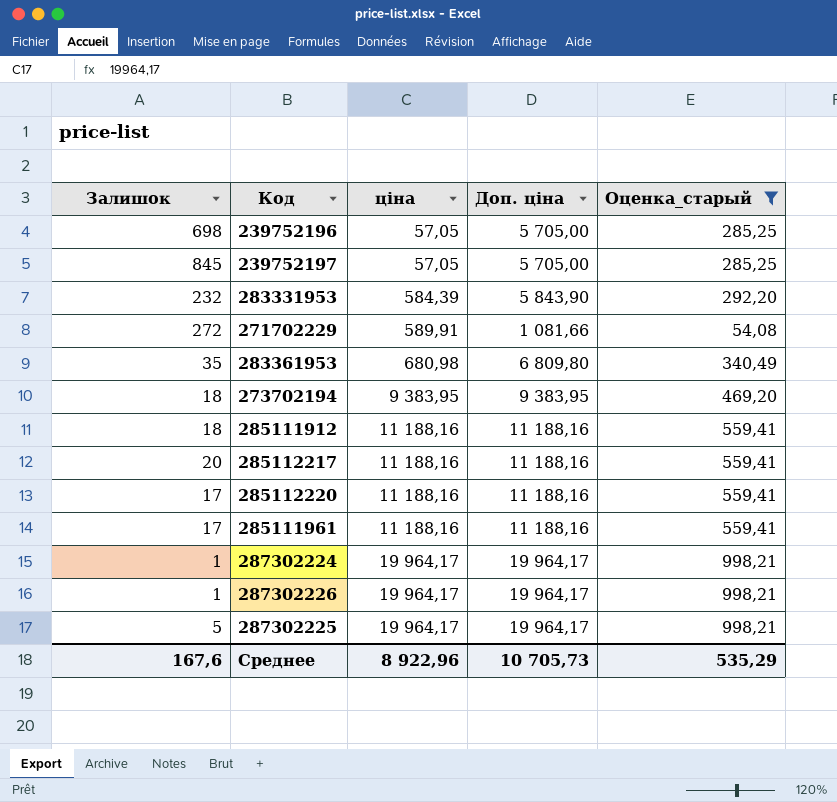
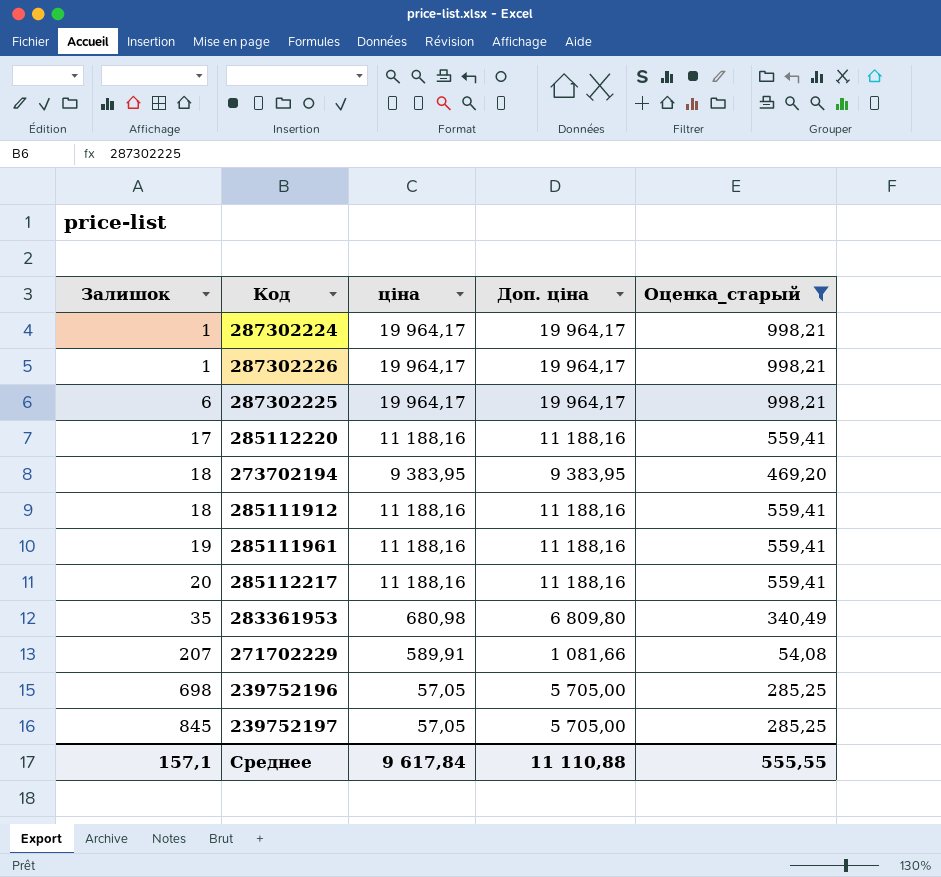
row order: ціна ascending -> Залишок ascending
row 283331953: 232 | 584,39 | 5 843,90 | 292,20 -> none
287302225 | Залишок: 5 -> 6
285111961 | Залишок: 17 -> 19
271702229 | Залишок: 272 -> 207
Среднее | Залишок: 167,6 -> 157,1
Среднее | ціна: 8 922,96 -> 9 617,84
Среднее | Доп. ціна: 10 705,73 -> 11 110,88
Среднее | Оценка_старый: 535,29 -> 555,55

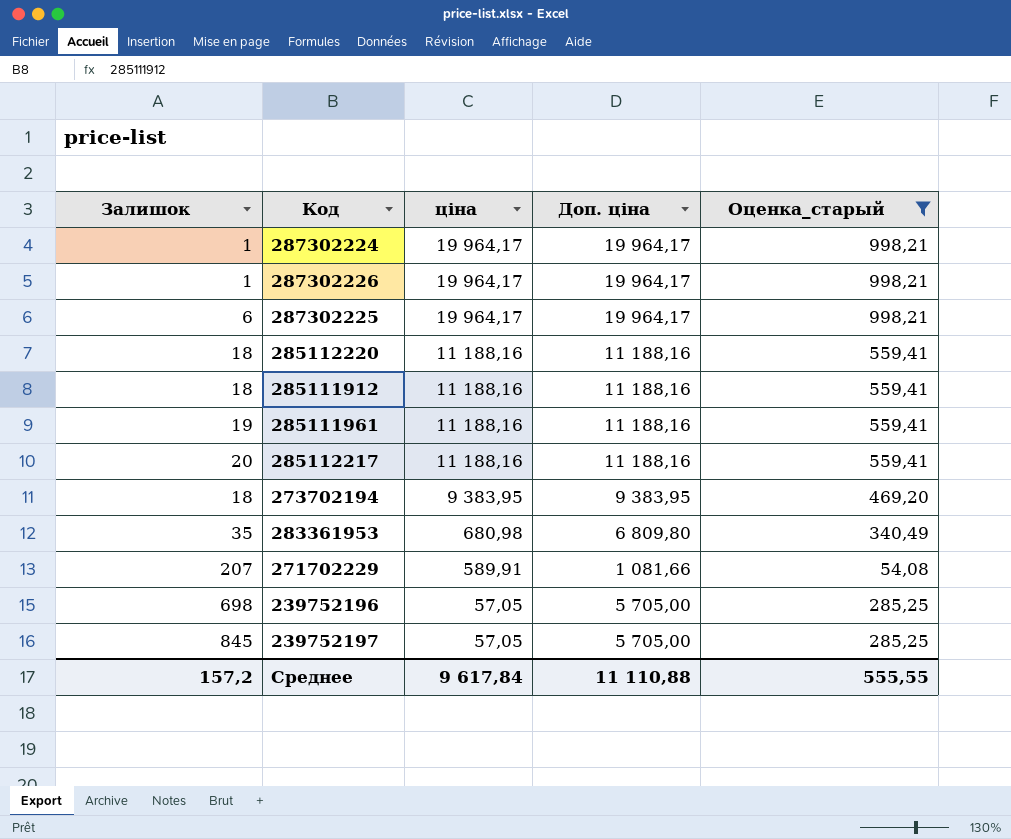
row order: Залишок ascending -> ціна descending
285112220 | Залишок: 17 -> 18
Среднее | Залишок: 157,1 -> 157,2

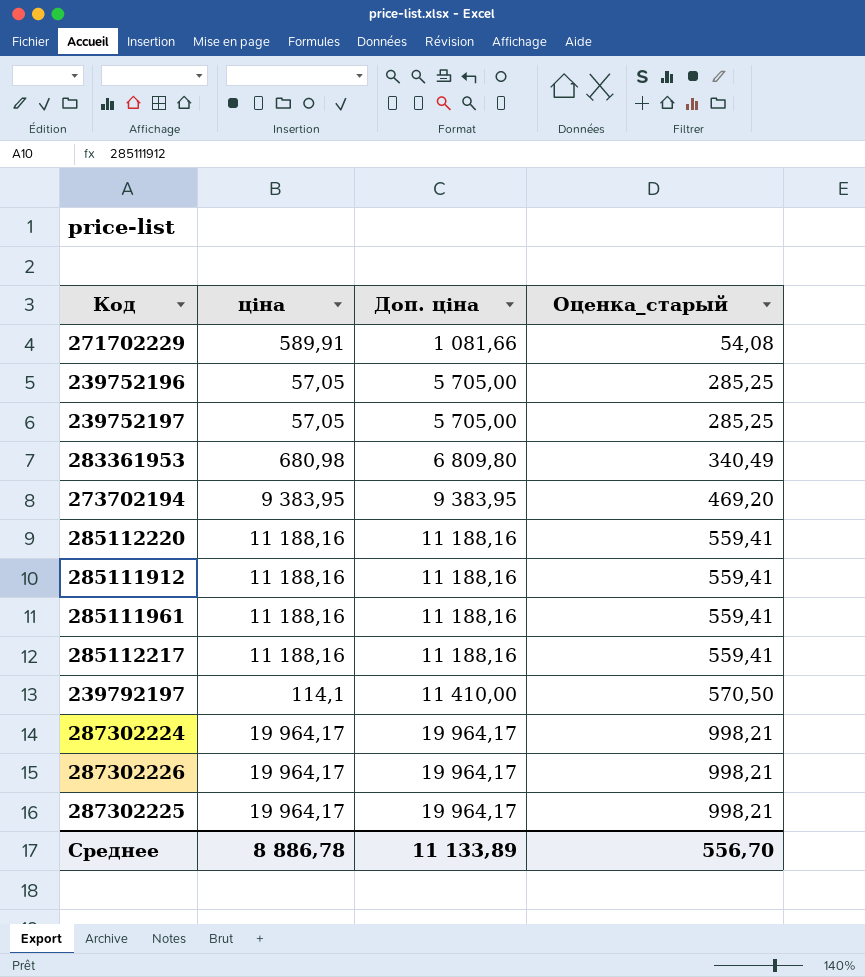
filter: Оценка_старый != 570,50 -> none
row order: ціна descending -> Доп. ціна ascending
column Залишок | position: 1 -> none
Среднее | ціна: 9 617,84 -> 8 886,78
Среднее | Доп. ціна: 11 110,88 -> 11 133,89
Среднее | Оценка_старый: 555,55 -> 556,70

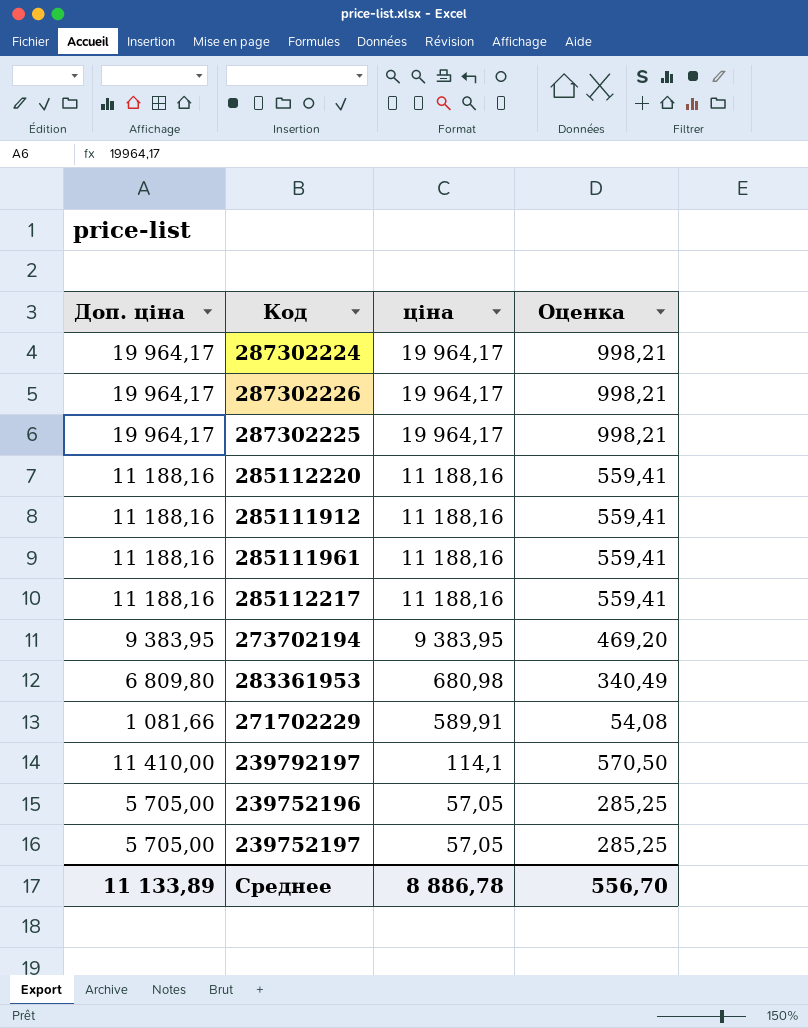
row order: Доп. ціна ascending -> ціна descending
column Доп. ціна | position: 3 -> 1
column name: Оценка_старый -> Оценка

